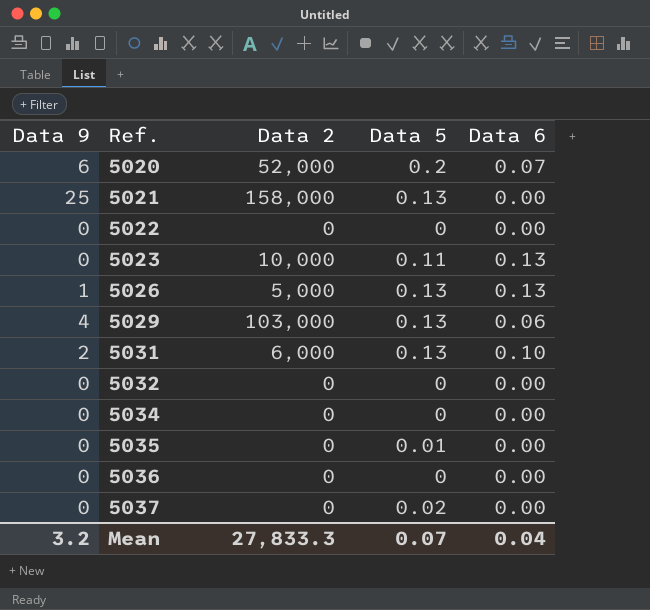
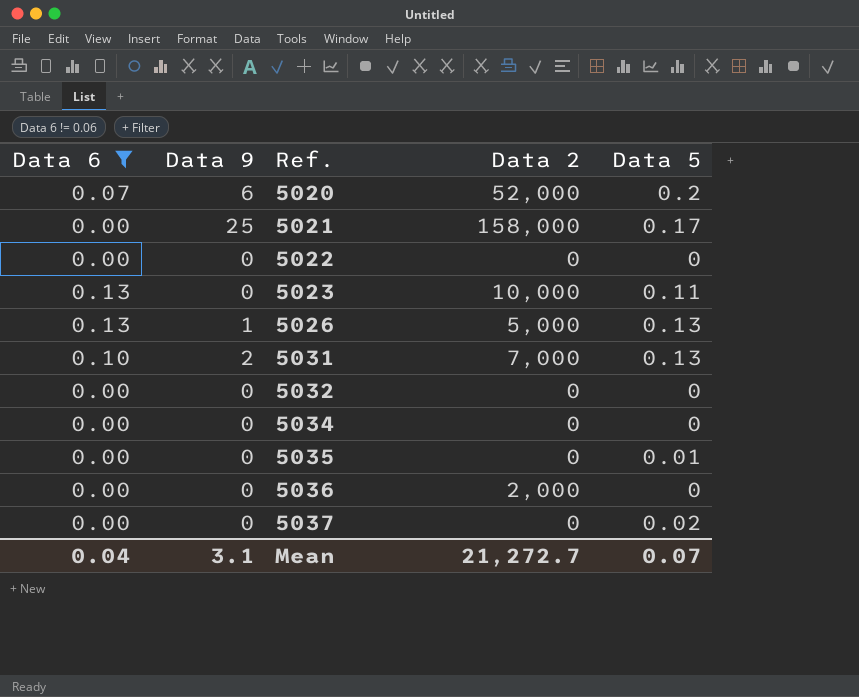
filter: none -> Data 6 != 0.06
column Data 6 | position: 5 -> 1
5021 | Data 5: 0.13 -> 0.17
5031 | Data 2: 6,000 -> 7,000
5036 | Data 2: 0 -> 2,000
Mean | Data 9: 3.2 -> 3.1
Mean | Data 2: 27,833.3 -> 21,272.7

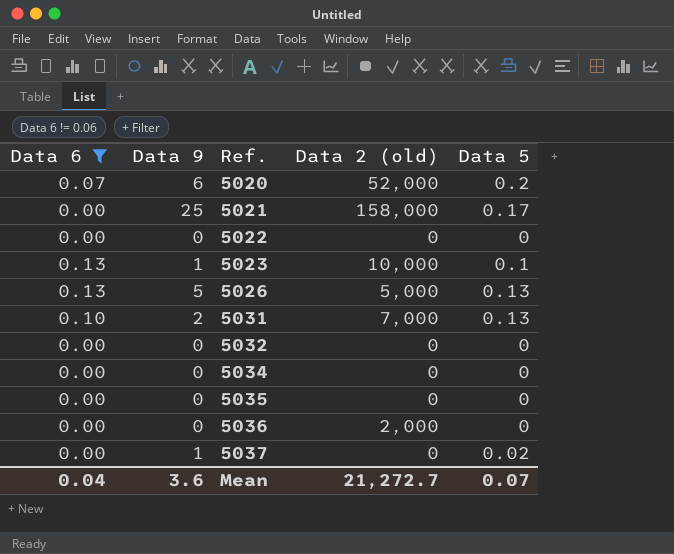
column name: Data 2 -> Data 2 (old)
5023 | Data 9: 0 -> 1
5023 | Data 5: 0.11 -> 0.1
5026 | Data 9: 1 -> 5
5035 | Data 5: 0.01 -> 0
5037 | Data 9: 0 -> 1
Mean | Data 9: 3.1 -> 3.6

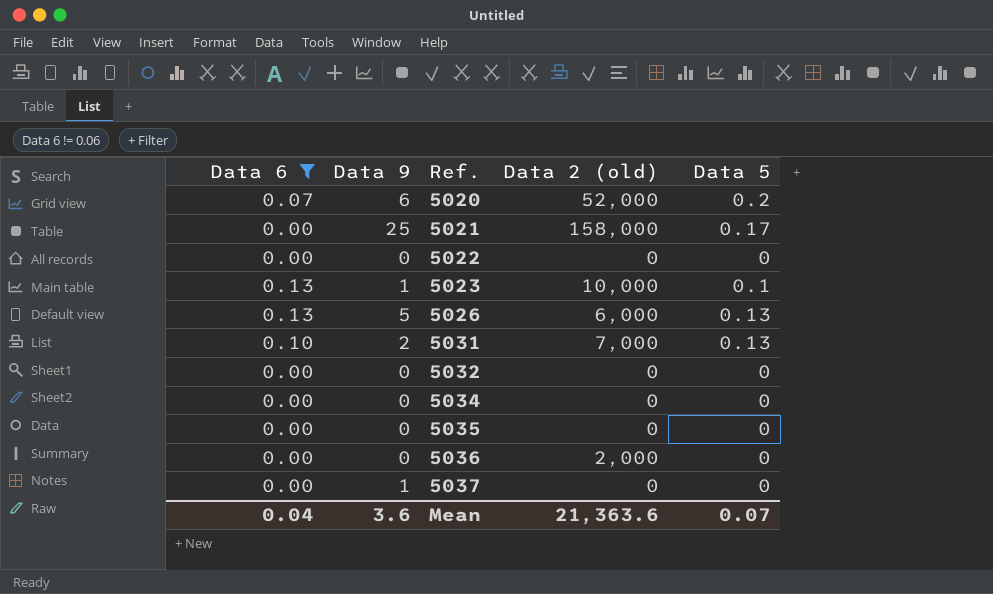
5026 | Data 2 (old): 5,000 -> 6,000
5037 | Data 5: 0.02 -> 0
Mean | Data 2 (old): 21,272.7 -> 21,363.6

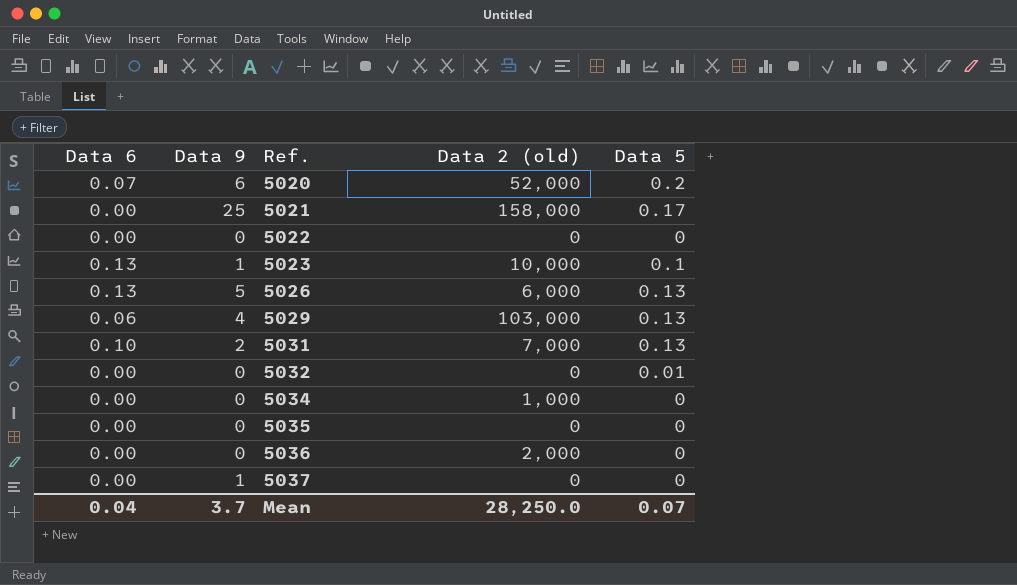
filter: Data 6 != 0.06 -> none
5032 | Data 5: 0 -> 0.01
5034 | Data 2 (old): 0 -> 1,000
Mean | Data 9: 3.6 -> 3.7
Mean | Data 2 (old): 21,363.6 -> 28,250.0

